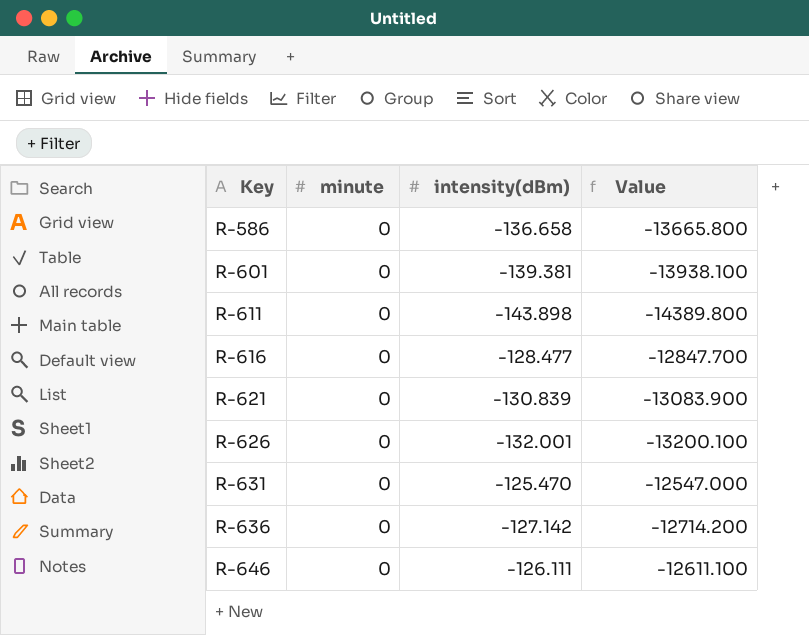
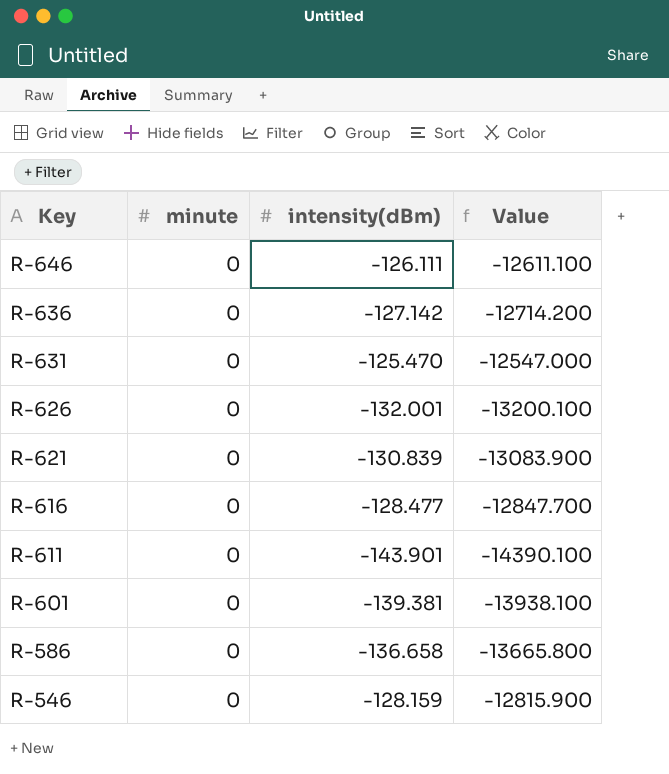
row order: Key ascending -> Key descending
R-611 | intensity(dBm): -143.898 -> -143.901
R-611 | Value: -14389.800 -> -14390.100
row R-546: none -> 0 | -128.159 | -12815.900

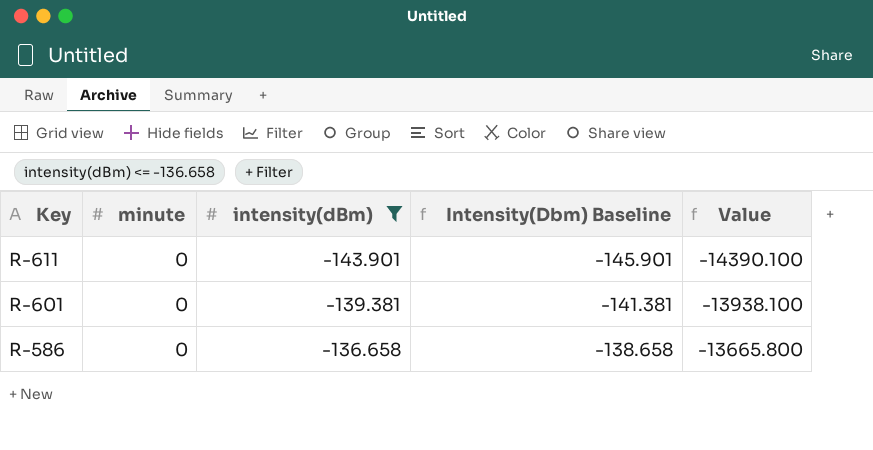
filter: none -> intensity(dBm) <= -136.658
column Intensity(Dbm) Baseline | formula: none -> [intensity(dBm)] - 2

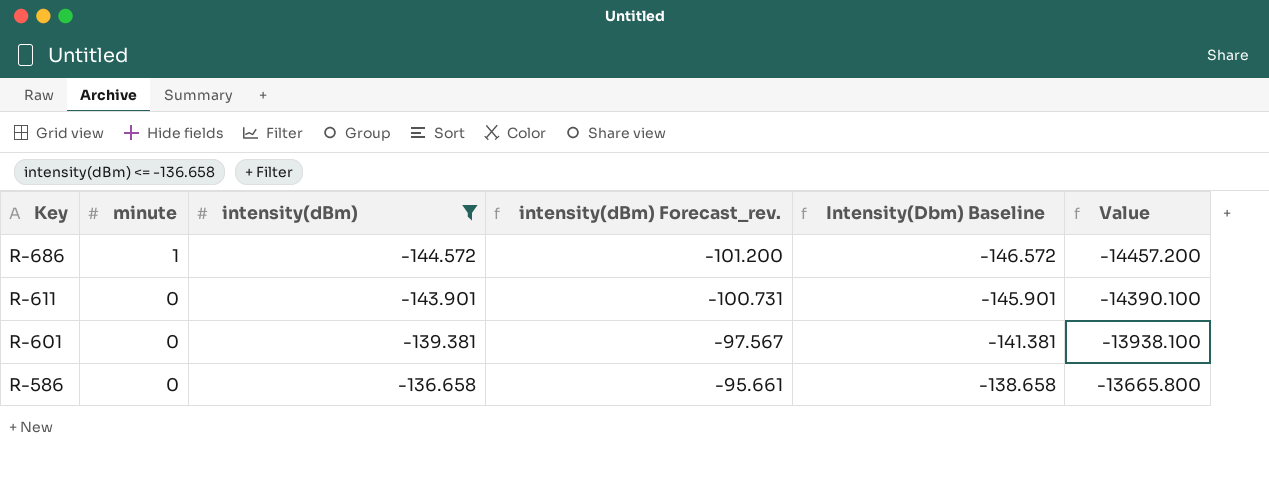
column intensity(dBm) Forecast_rev. | formula: none -> [intensity(dBm)] * 0.7
row R-686: none -> 1 | -144.572 | -101.200 | -146.572 | -14457.200

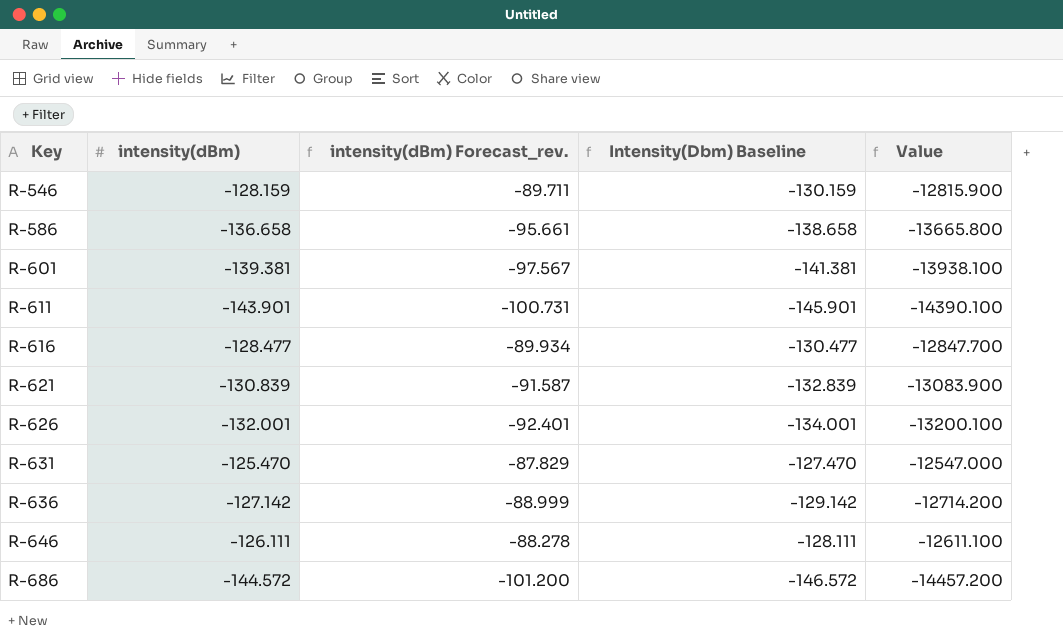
filter: intensity(dBm) <= -136.658 -> none
row order: Key descending -> Key ascending
column minute | position: 2 -> none

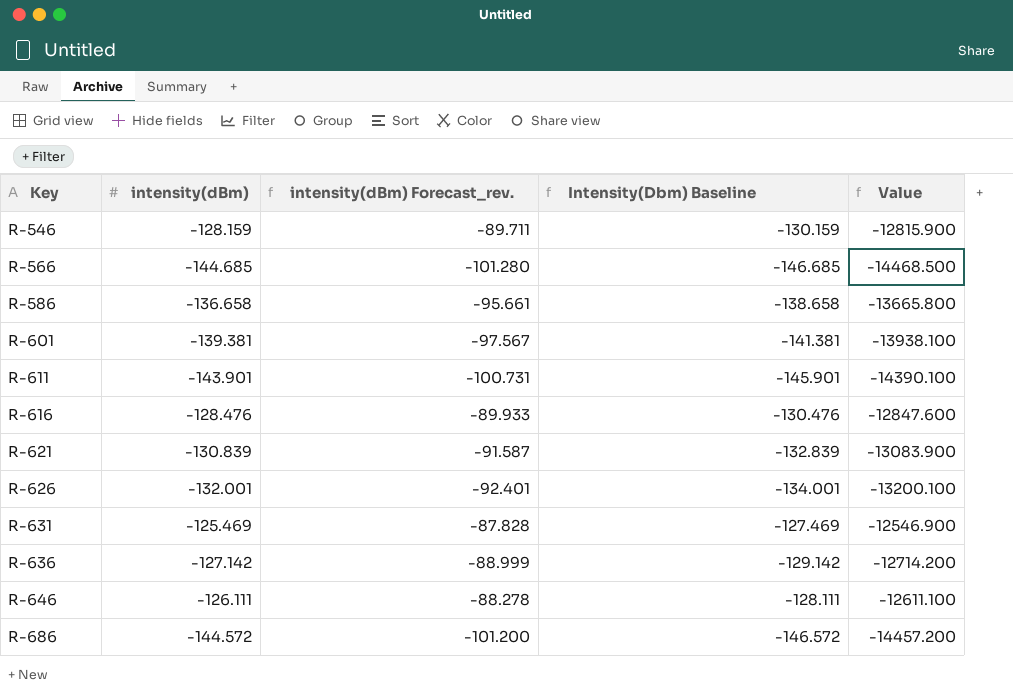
row R-566: none -> -144.685 | -101.280 | -146.685 | -14468.500
R-616 | intensity(dBm): -128.477 -> -128.476
R-616 | intensity(dBm) Forecast_rev.: -89.934 -> -89.933
R-616 | Intensity(Dbm) Baseline: -130.477 -> -130.476
R-616 | Value: -12847.700 -> -12847.600
R-631 | intensity(dBm): -125.470 -> -125.469
R-631 | intensity(dBm) Forecast_rev.: -87.829 -> -87.828
R-631 | Intensity(Dbm) Baseline: -127.470 -> -127.469
R-631 | Value: -12547.000 -> -12546.900

